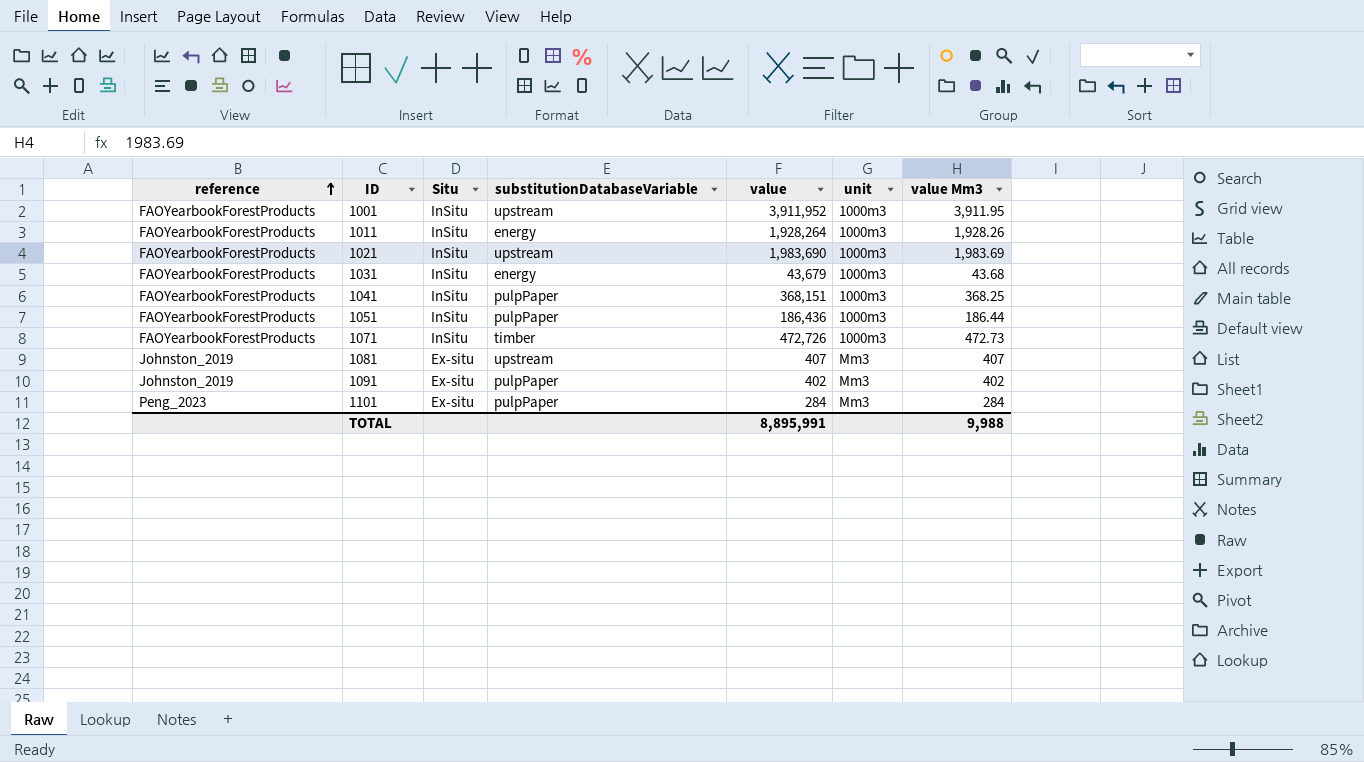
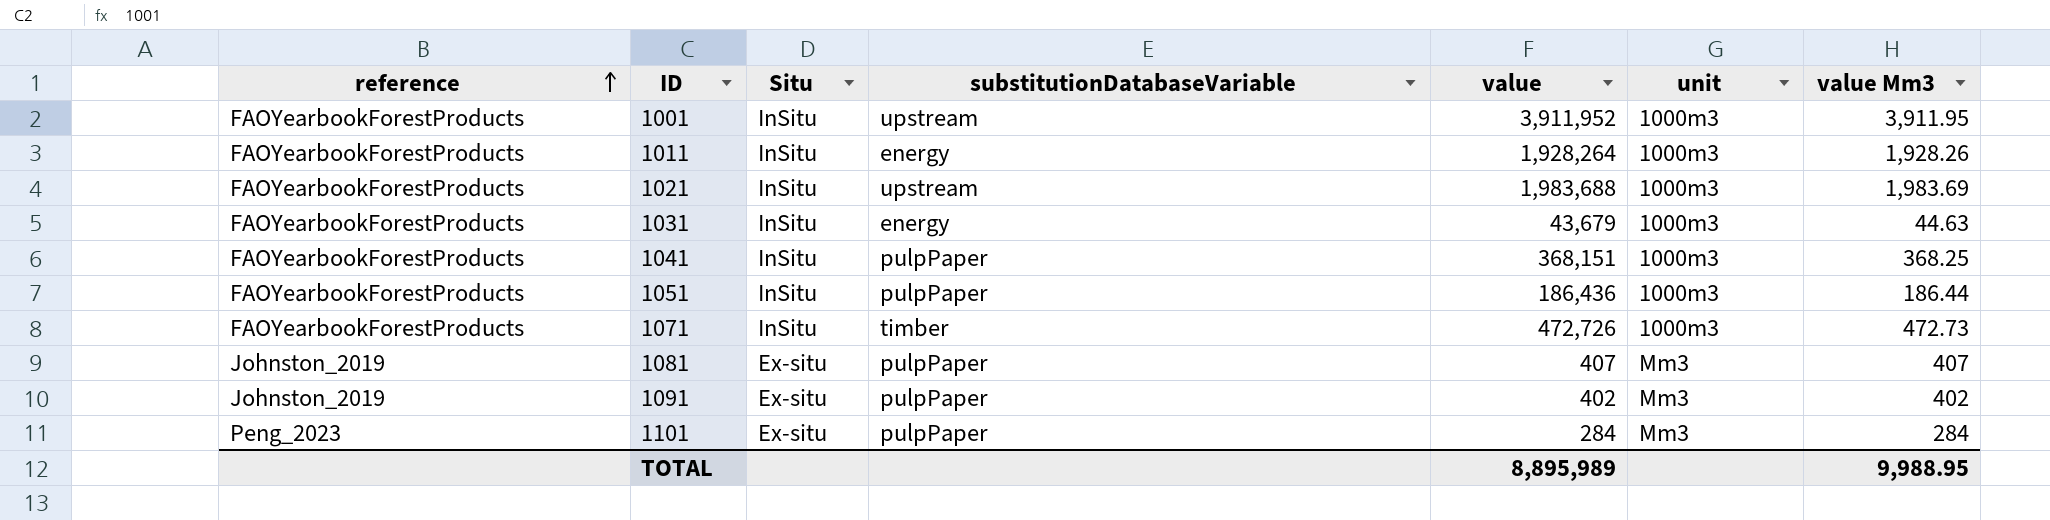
1021 | value: 1,983,690 -> 1,983,688
1031 | value Mm3: 43.68 -> 44.63
1081 | substitutionDatabaseVariable: upstream -> pulpPaper
TOTAL | value: 8,895,991 -> 8,895,989
TOTAL | value Mm3: 9,988 -> 9,988.95

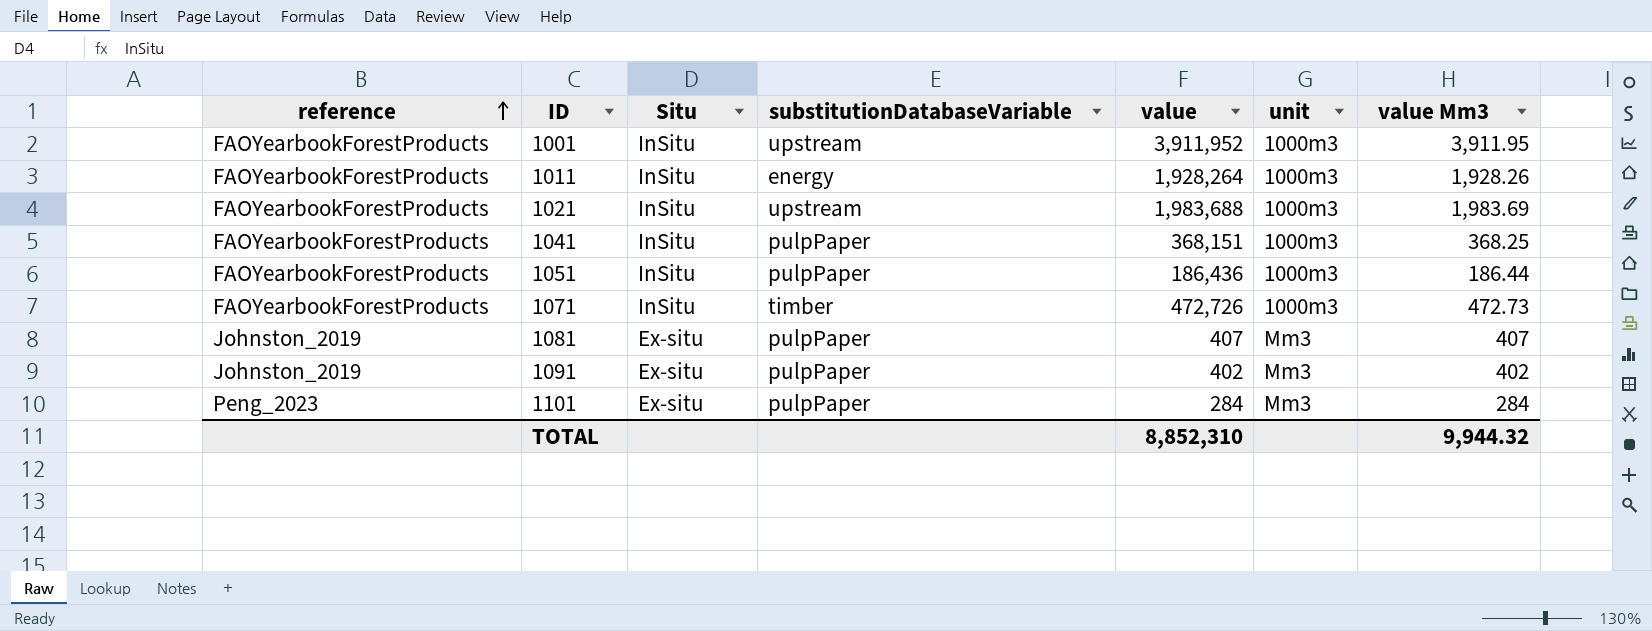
row 1031: FAOYearbookForestProducts | InSitu | energy | 43,679 | 1000m3 | 44.63 -> none
TOTAL | value: 8,895,989 -> 8,852,310
TOTAL | value Mm3: 9,988.95 -> 9,944.32

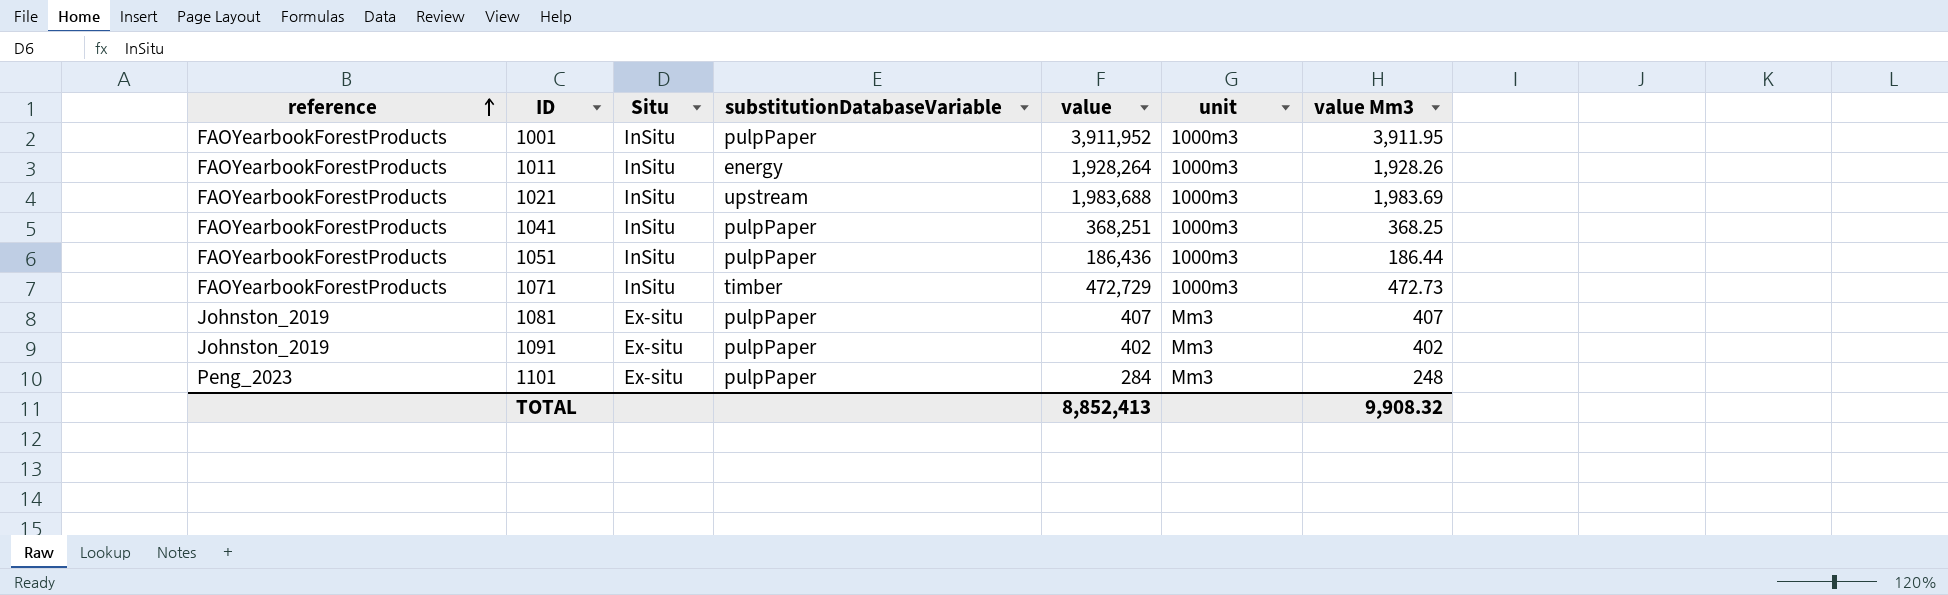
1001 | substitutionDatabaseVariable: upstream -> pulpPaper
1041 | value: 368,151 -> 368,251
1071 | value: 472,726 -> 472,729
1101 | value Mm3: 284 -> 248
TOTAL | value: 8,852,310 -> 8,852,413
TOTAL | value Mm3: 9,944.32 -> 9,908.32

